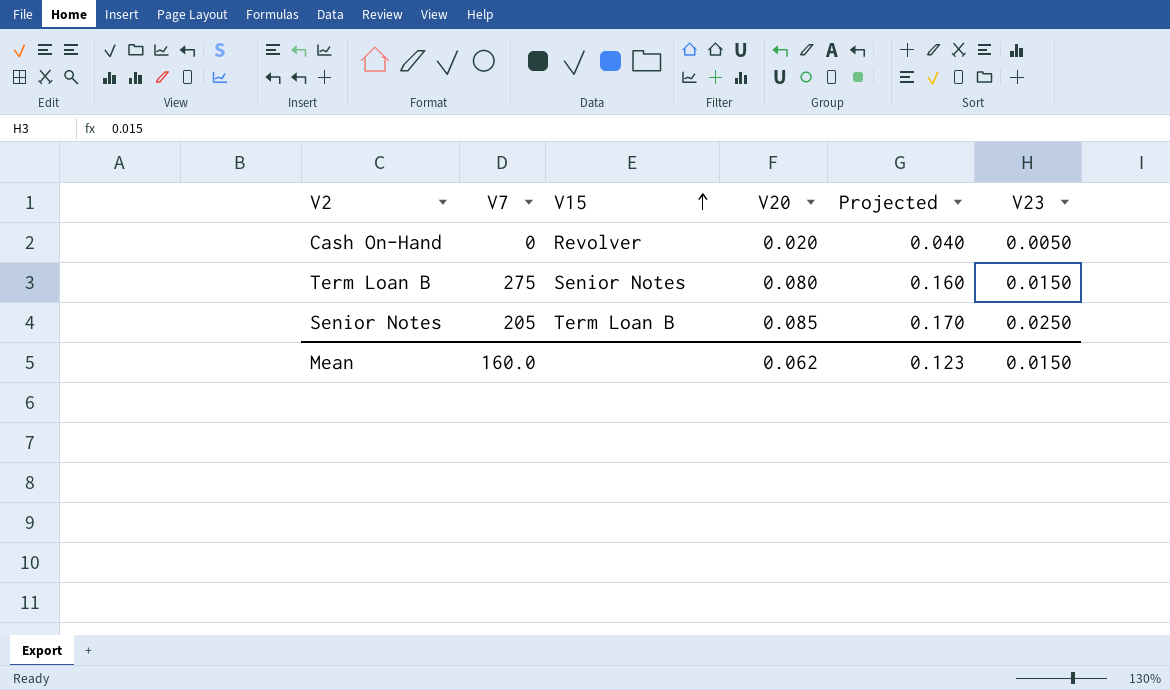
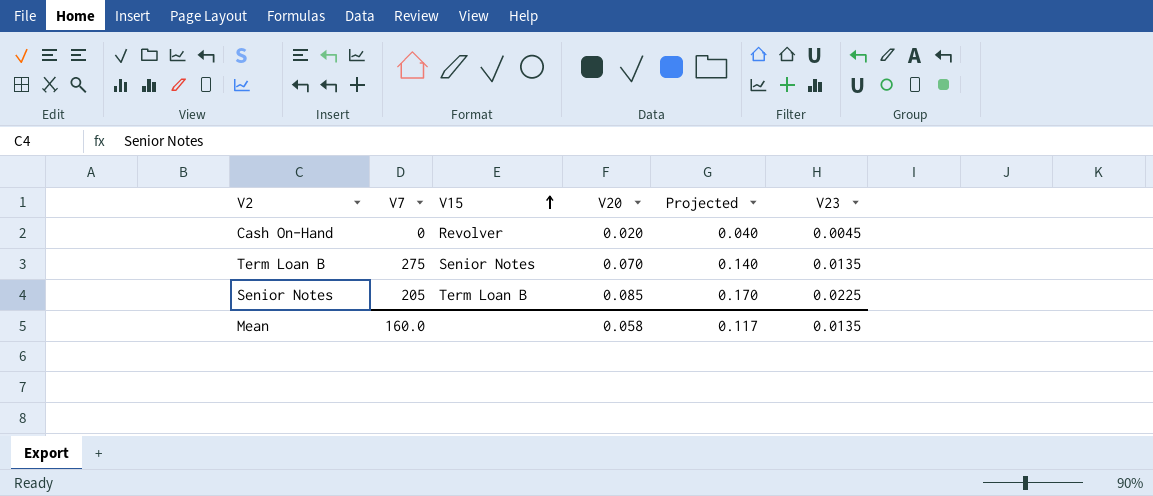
Cash On-Hand | V23: 0.0050 -> 0.0045
Term Loan B | V20: 0.080 -> 0.070
Term Loan B | Projected: 0.160 -> 0.140
Term Loan B | V23: 0.0150 -> 0.0135
Senior Notes | V23: 0.0250 -> 0.0225
Mean | V20: 0.062 -> 0.058
Mean | Projected: 0.123 -> 0.117
Mean | V23: 0.0150 -> 0.0135

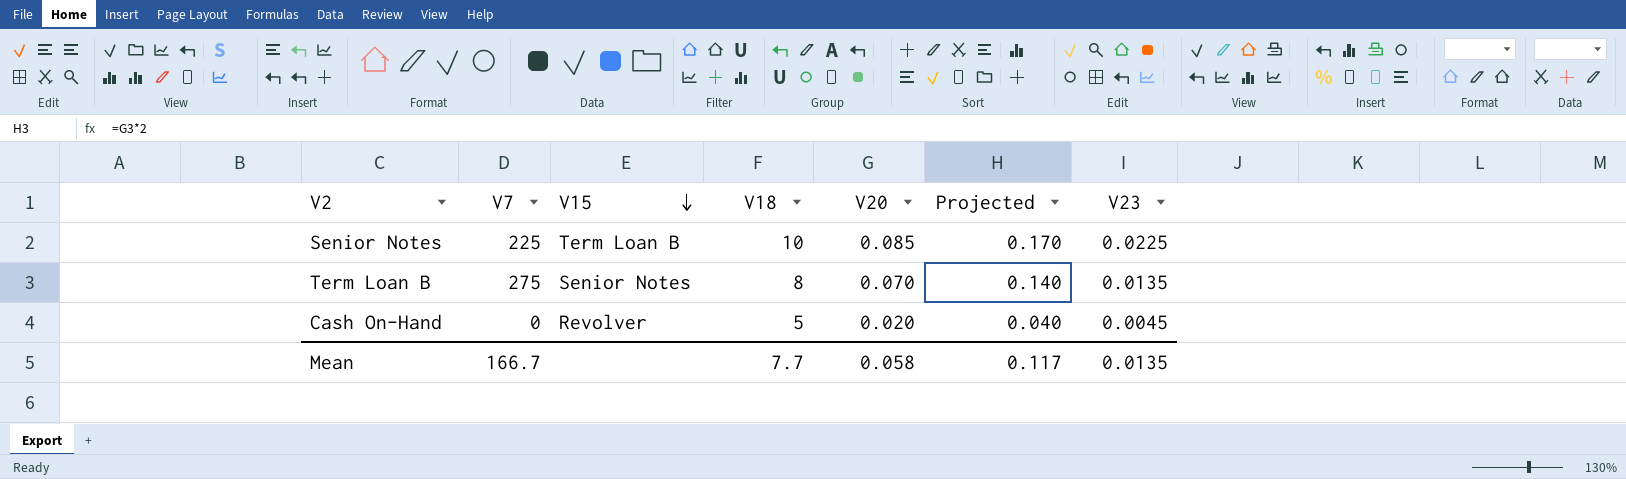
row order: V15 ascending -> V15 descending
column V18 | position: none -> 4
Senior Notes | V7: 205 -> 225
Mean | V7: 160.0 -> 166.7

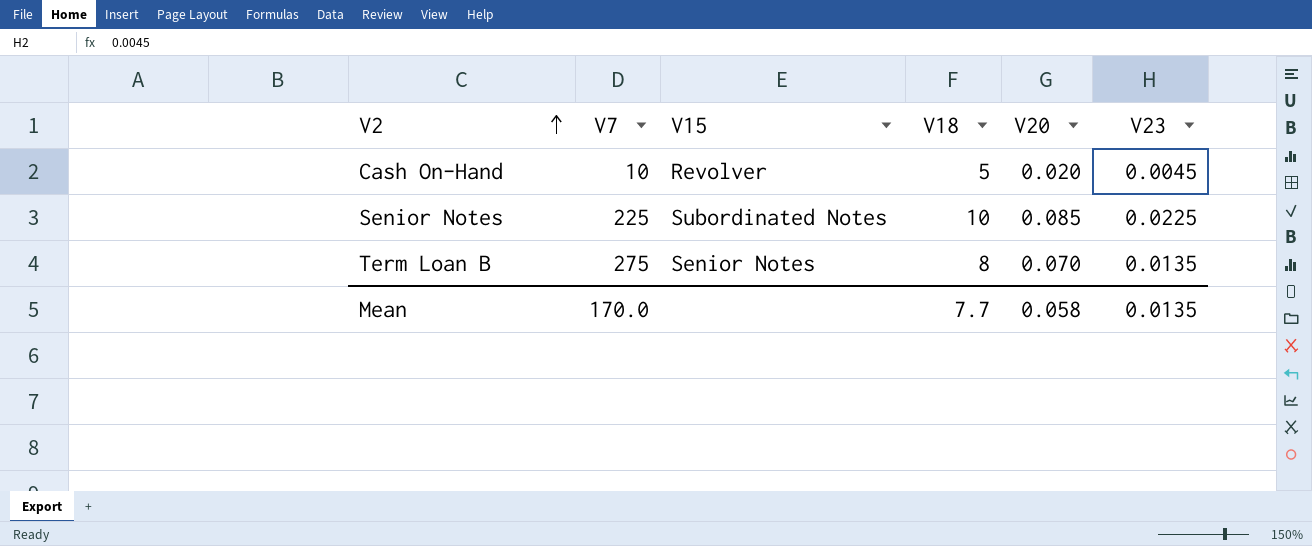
row order: V15 descending -> V2 ascending
column Projected | formula: [V20] * 2 -> none
Cash On-Hand | V7: 0 -> 10
Senior Notes | V15: Term Loan B -> Subordinated Notes
Mean | V7: 166.7 -> 170.0

